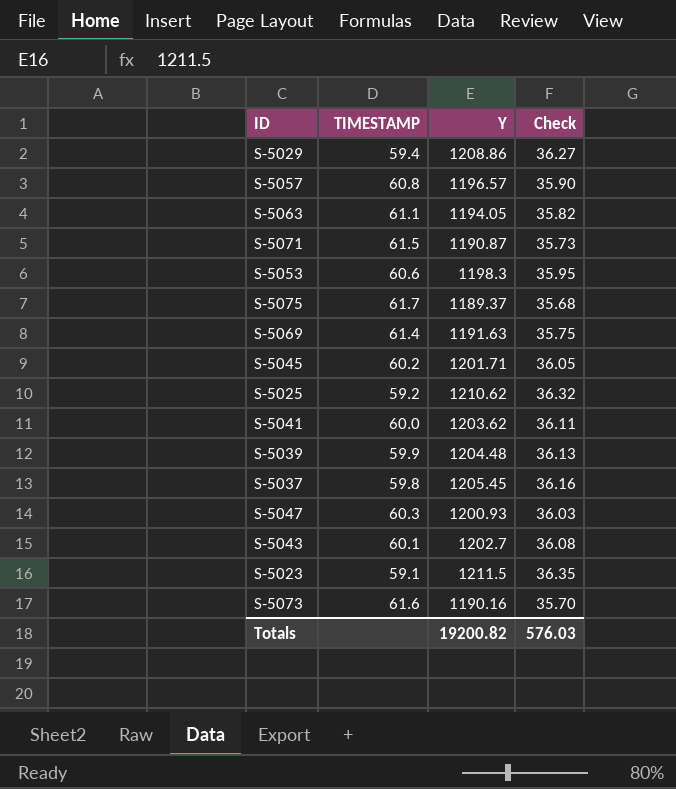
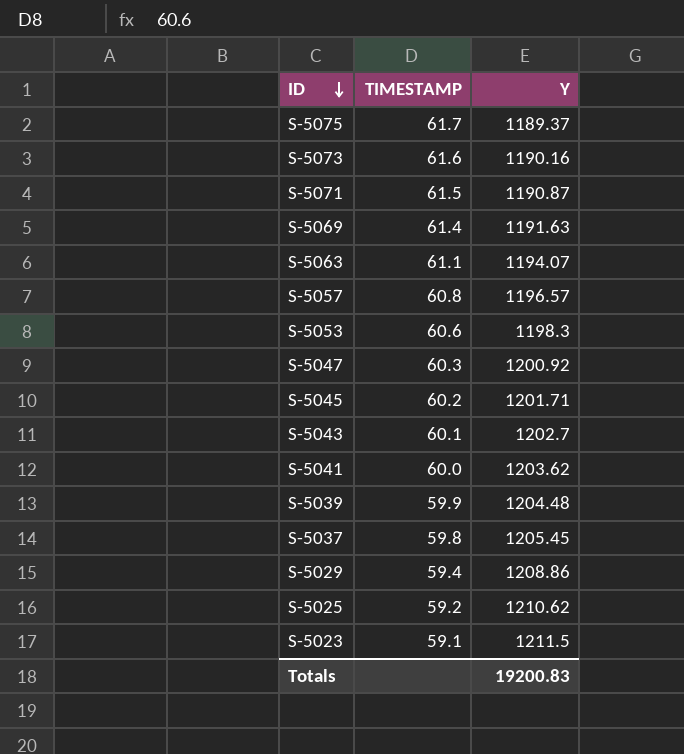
row order: none -> ID descending
column Check | formula: [Y] * 0.03 -> none
S-5063 | Y: 1194.05 -> 1194.07
S-5047 | Y: 1200.93 -> 1200.92
Totals | Y: 19200.82 -> 19200.83

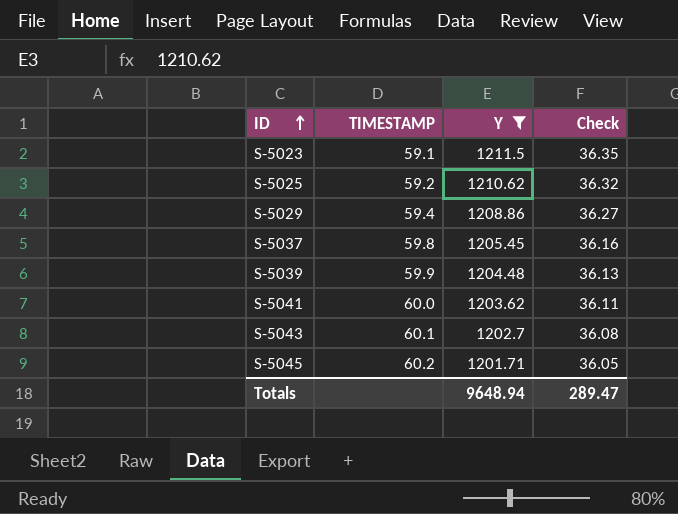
filter: none -> Y >= 1201.71
row order: ID descending -> ID ascending
column Check | formula: none -> [Y] * 0.03
Totals | Y: 19200.83 -> 9648.94

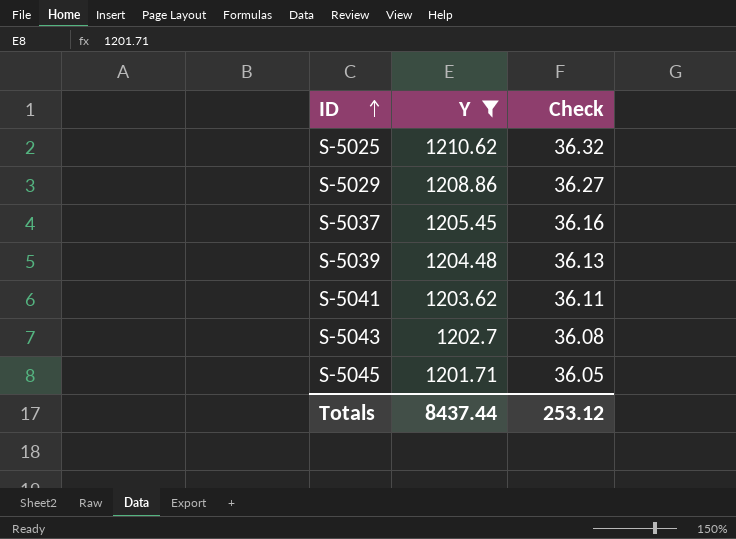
column TIMESTAMP | position: 2 -> none
row S-5023: 59.1 | 1211.5 | 36.35 -> none
Totals | Y: 9648.94 -> 8437.44
Totals | Check: 289.47 -> 253.12

